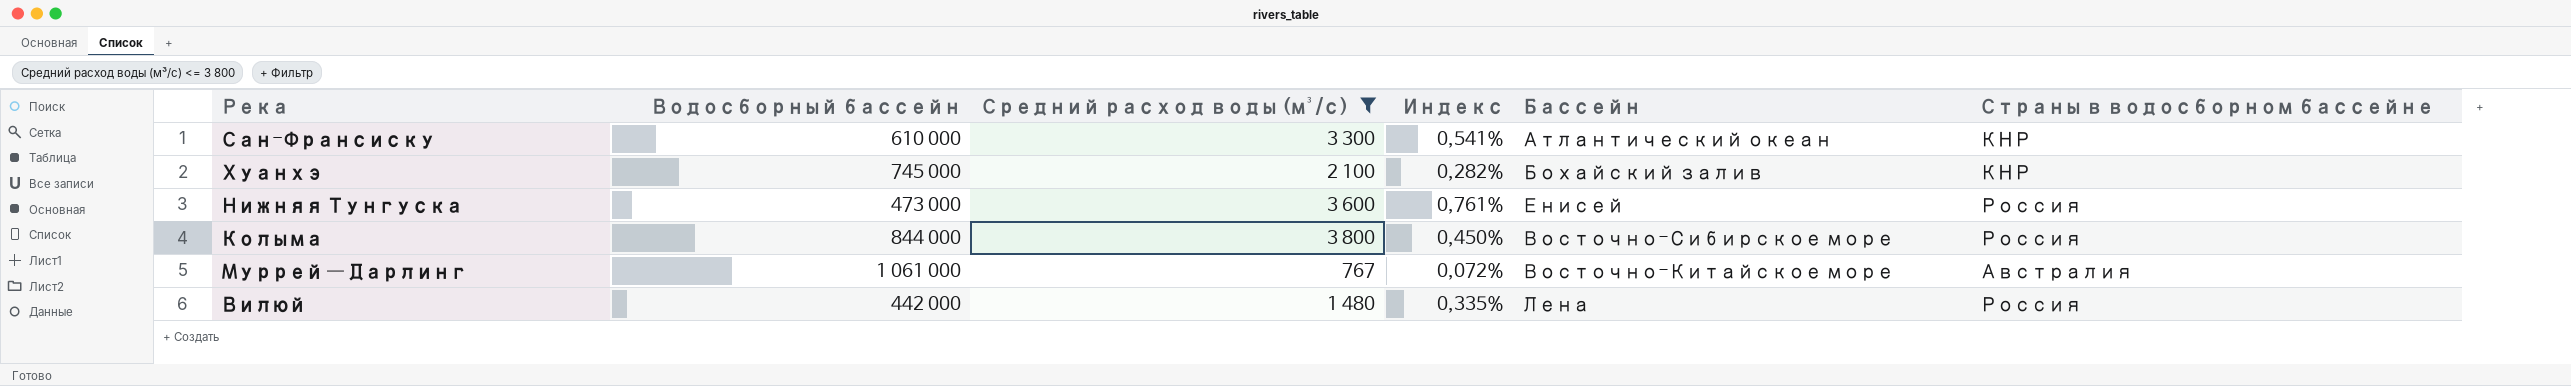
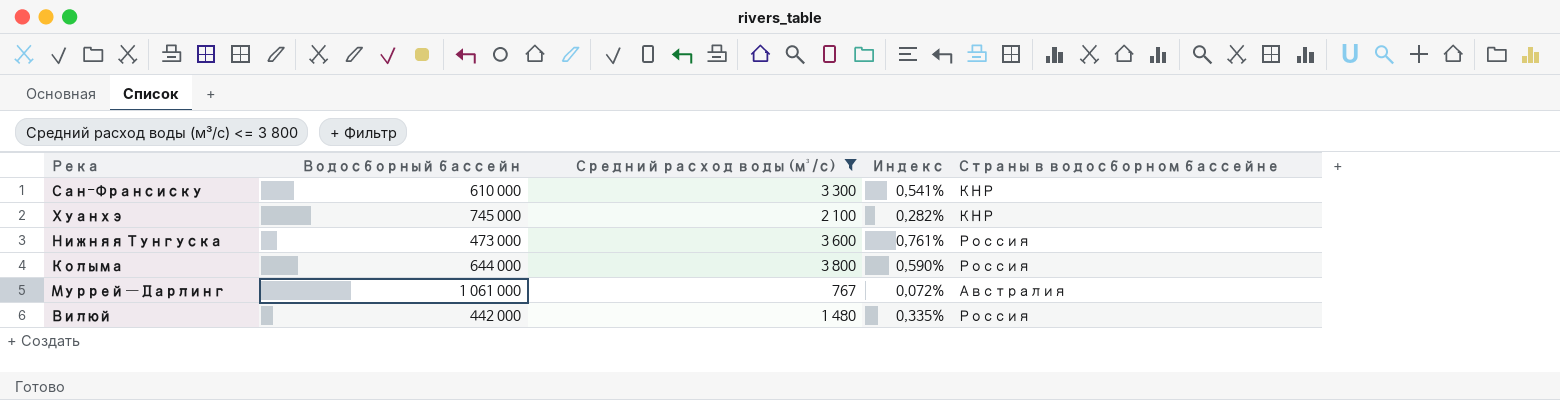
column Бассейн | position: 5 -> none
Колыма | Водосборный бассейн: 844 000 -> 644 000
Колыма | Индекс: 0,450% -> 0,590%

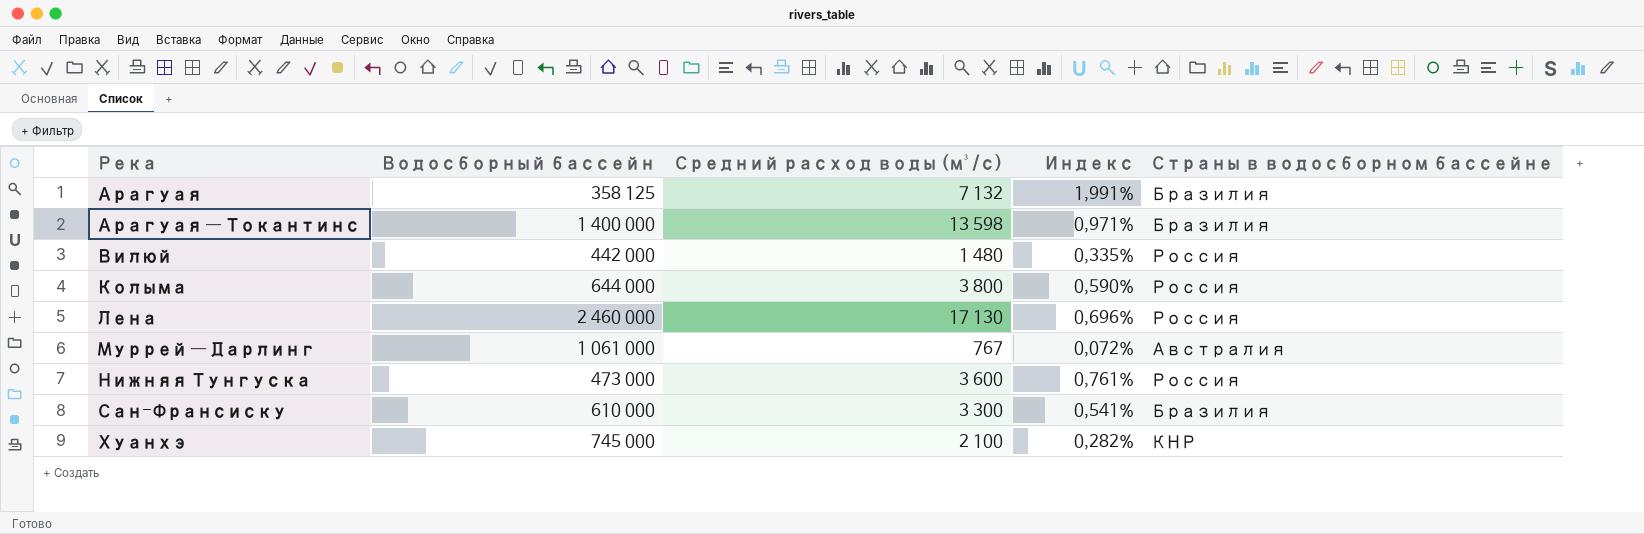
filter: Средний расход воды (м³/с) <= 3 800 -> none
row order: none -> Река ascending
Сан-Франсиску | Страны в водосборном бассейне: КНР -> Бразилия

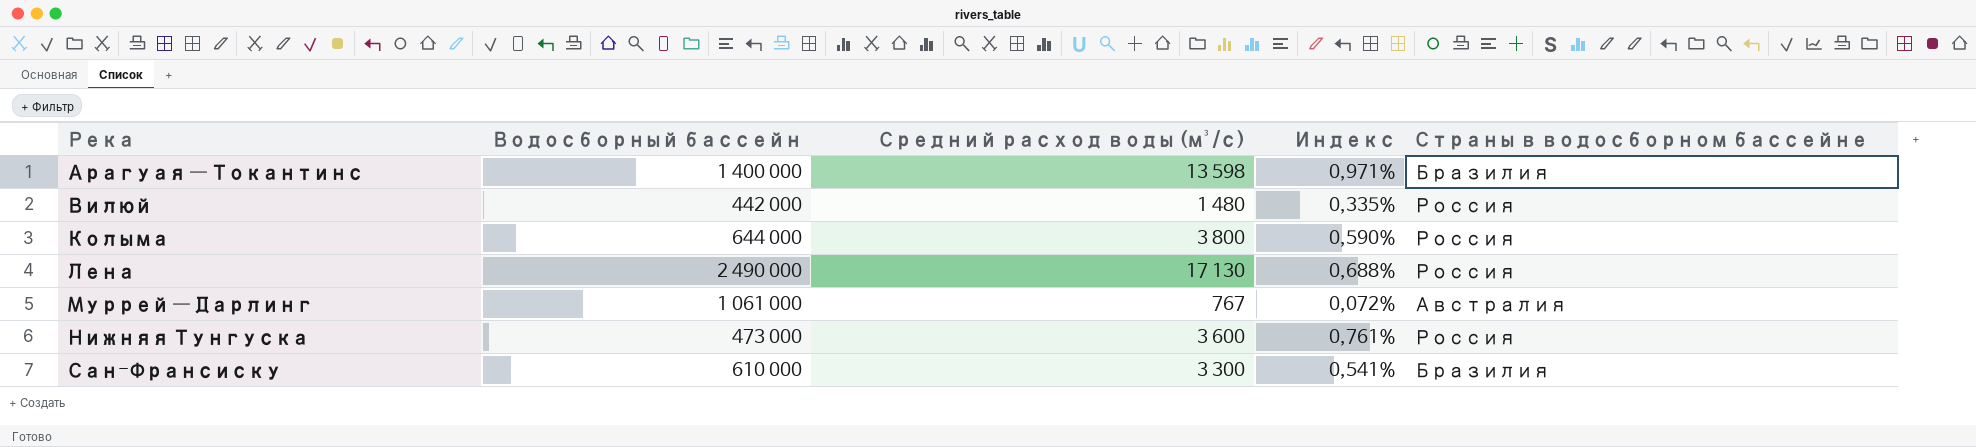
row Арагуая: 358 125 | 7 132 | 1,991% | Бразилия -> none
row Хуанхэ: 745 000 | 2 100 | 0,282% | КНР -> none
Лена | Водосборный бассейн: 2 460 000 -> 2 490 000
Лена | Индекс: 0,696% -> 0,688%

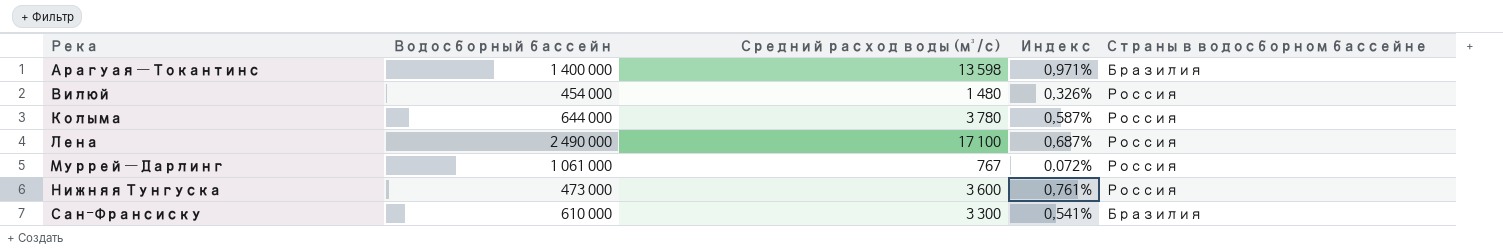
Вилюй | Водосборный бассейн: 442 000 -> 454 000
Вилюй | Индекс: 0,335% -> 0,326%
Колыма | Средний расход воды (м³/с): 3 800 -> 3 780
Колыма | Индекс: 0,590% -> 0,587%
Лена | Средний расход воды (м³/с): 17 130 -> 17 100
Лена | Индекс: 0,688% -> 0,687%
Муррей — Дарлинг | Страны в водосборном бассейне: Австралия -> Россия

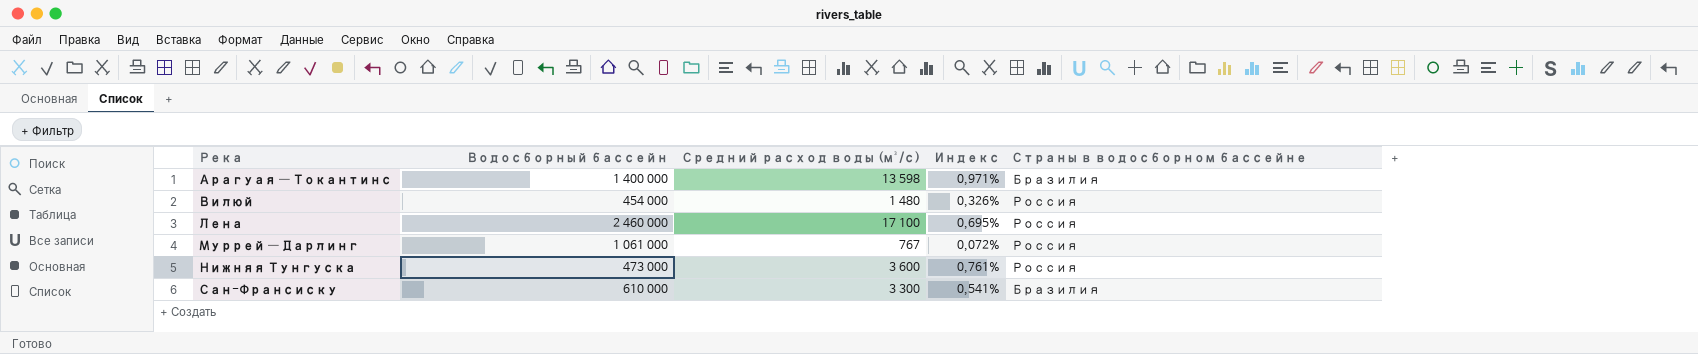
row Колыма: 644 000 | 3 780 | 0,587% | Россия -> none
Лена | Водосборный бассейн: 2 490 000 -> 2 460 000
Лена | Индекс: 0,687% -> 0,695%

